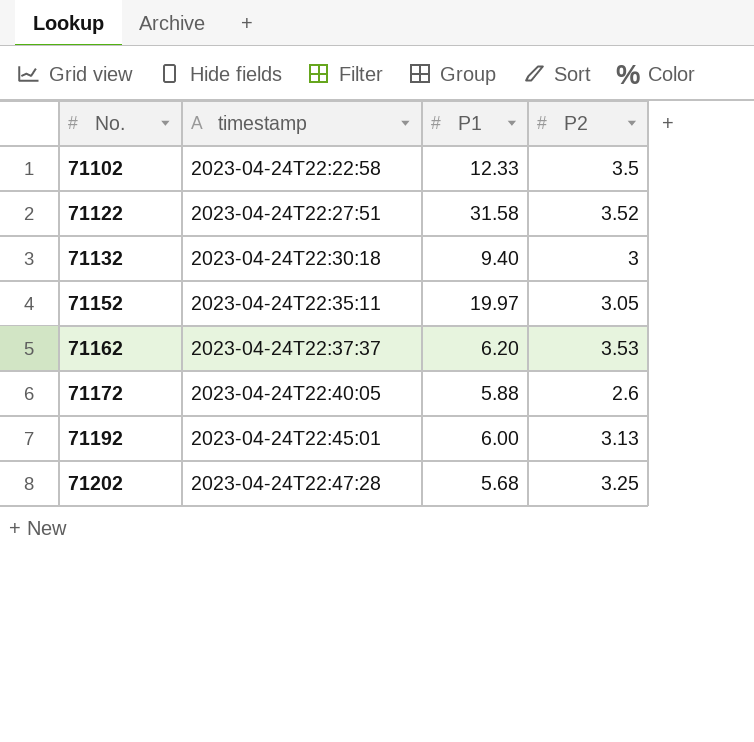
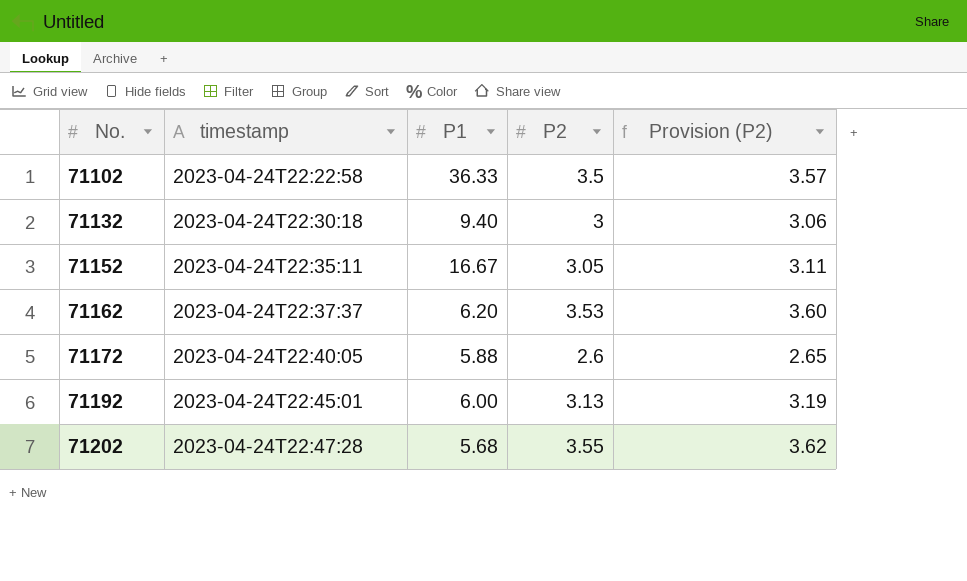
column Provision (P2) | formula: none -> [P2] * 1.02
row 71122: 2023-04-24T22:27:51 | 31.58 | 3.52 -> none
71102 | P1: 12.33 -> 36.33
71152 | P1: 19.97 -> 16.67
71202 | P2: 3.25 -> 3.55

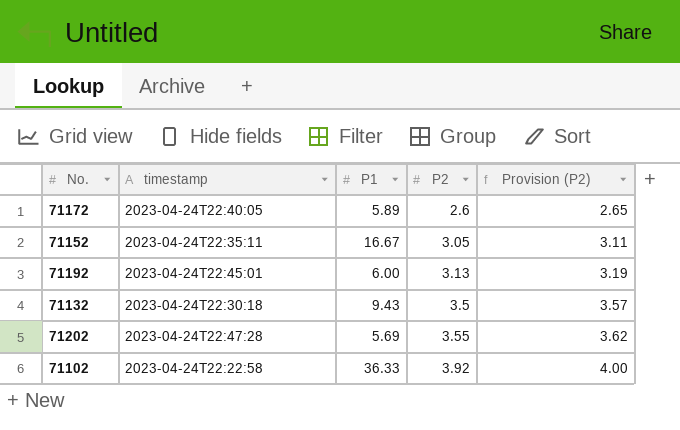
row order: No. ascending -> P2 ascending
row 71162: 2023-04-24T22:37:37 | 6.20 | 3.53 | 3.60 -> none
71172 | P1: 5.88 -> 5.89
71132 | P1: 9.40 -> 9.43
71132 | P2: 3 -> 3.5
71132 | Provision (P2): 3.06 -> 3.57
71202 | P1: 5.68 -> 5.69
71102 | P2: 3.5 -> 3.92
71102 | Provision (P2): 3.57 -> 4.00

